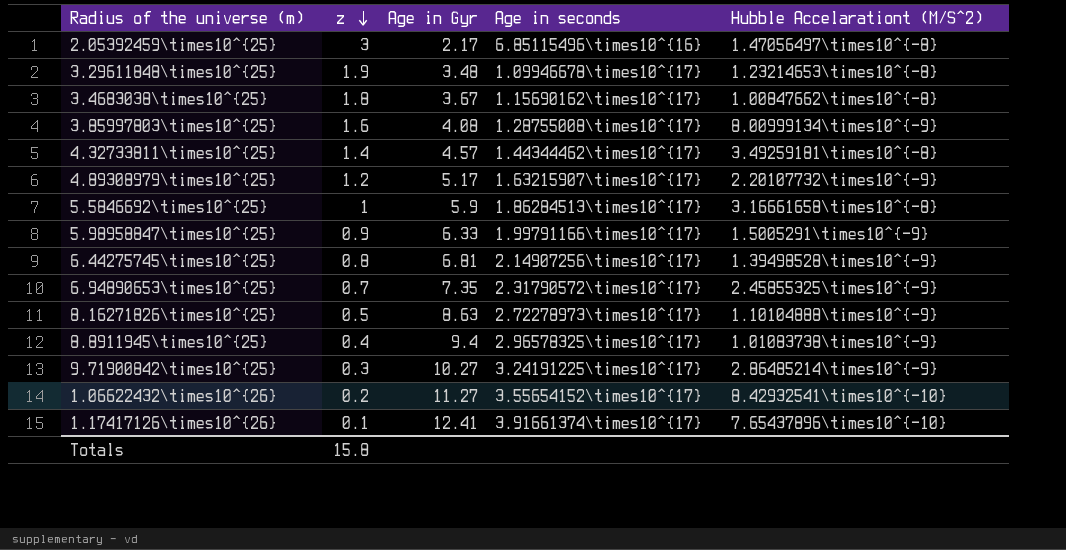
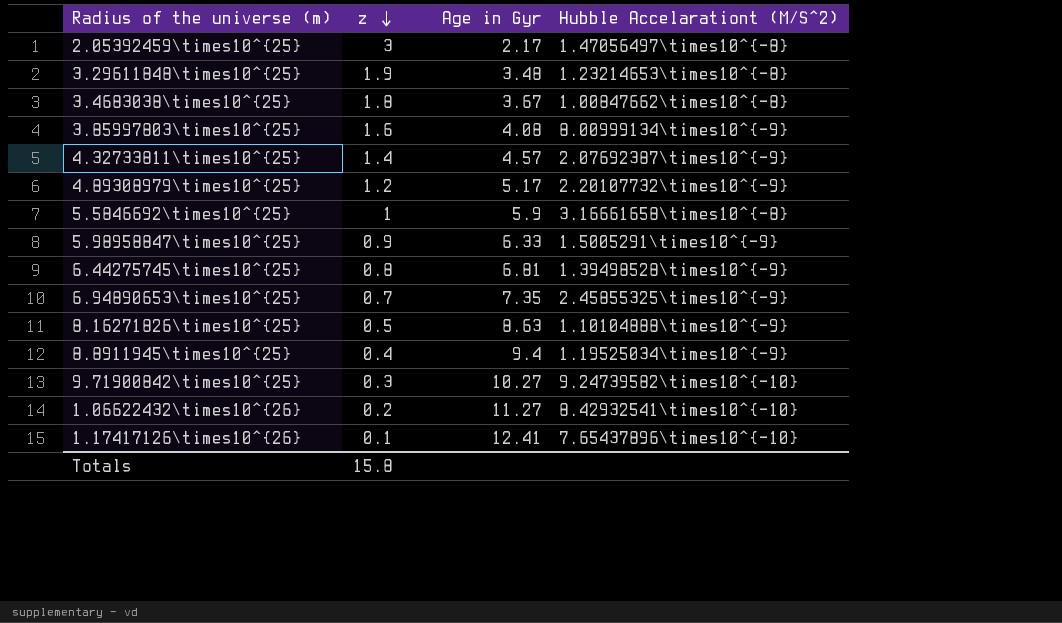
column Age in seconds | position: 4 -> none
4.32733811\times10^{25} | Hubble Accelarationt (M/S^2): 3.49259181\times10^{-8} -> 2.07692387\times10^{-9}
8.8911945\times10^{25} | Hubble Accelarationt (M/S^2): 1.01083738\times10^{-9} -> 1.19525034\times10^{-9}
9.71900842\times10^{25} | Hubble Accelarationt (M/S^2): 2.86485214\times10^{-9} -> 9.24739582\times10^{-10}

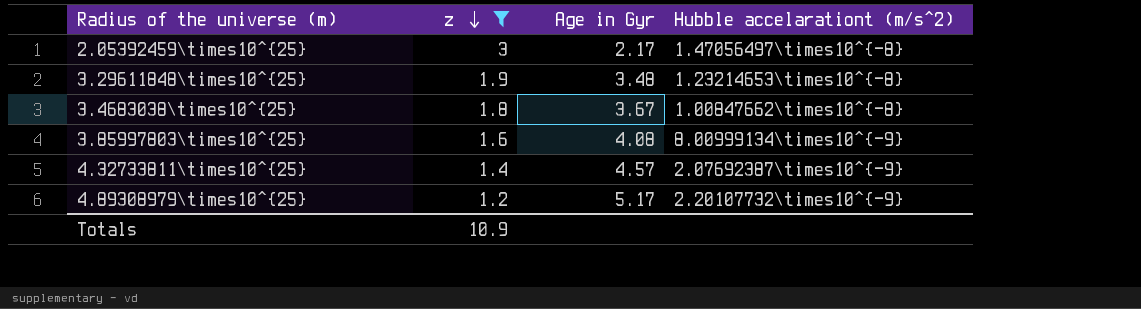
filter: none -> z >= 1.2
column name: Hubble Accelarationt (M/S^2) -> Hubble accelarationt (m/s^2)
Totals | z: 15.8 -> 10.9

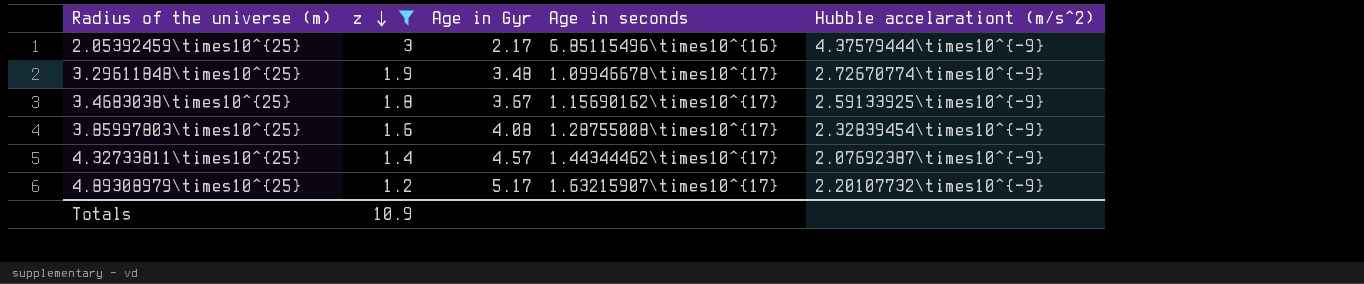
column Age in seconds | position: none -> 4
2.05392459\times10^{25} | Hubble accelarationt (m/s^2): 1.47056497\times10^{-8} -> 4.37579444\times10^{-9}
3.29611848\times10^{25} | Hubble accelarationt (m/s^2): 1.23214653\times10^{-8} -> 2.72670774\times10^{-9}
3.4683038\times10^{25} | Hubble accelarationt (m/s^2): 1.00847662\times10^{-8} -> 2.59133925\times10^{-9}
3.85997803\times10^{25} | Hubble accelarationt (m/s^2): 8.00999134\times10^{-9} -> 2.32839454\times10^{-9}

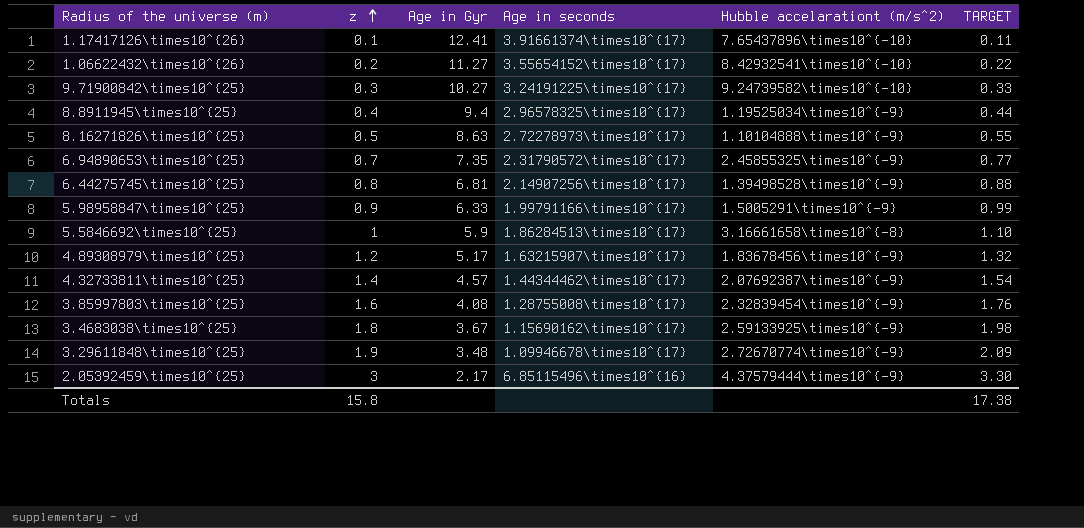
filter: z >= 1.2 -> none
row order: z descending -> z ascending
column TARGET | formula: none -> [z] * 1.1
4.89308979\times10^{25} | Hubble accelarationt (m/s^2): 2.20107732\times10^{-9} -> 1.83678456\times10^{-9}
Totals | z: 10.9 -> 15.8

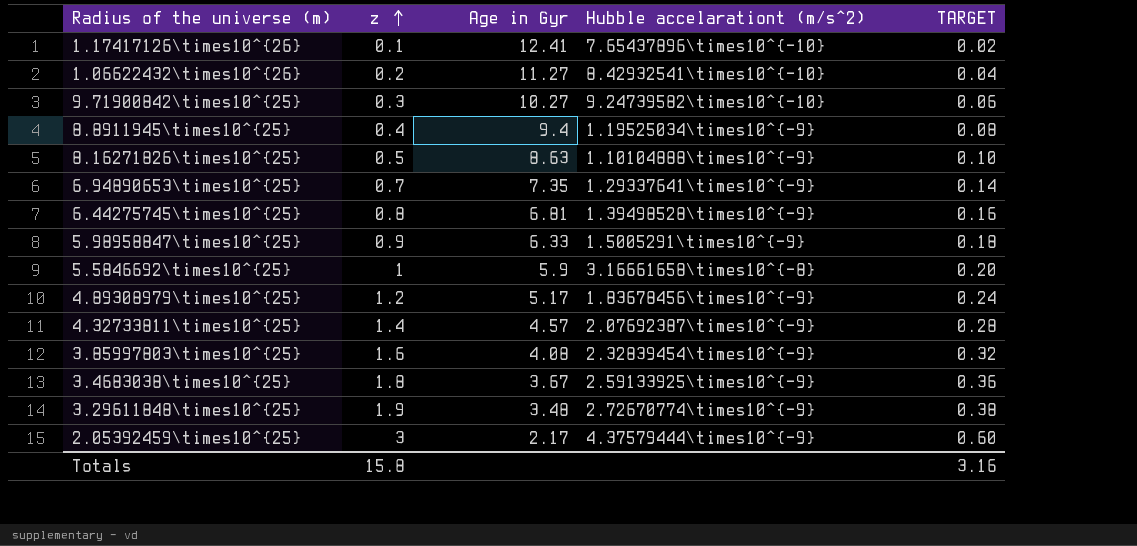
column Age in seconds | position: 4 -> none
column TARGET | formula: [z] * 1.1 -> [z] * 0.2
6.94890653\times10^{25} | Hubble accelarationt (m/s^2): 2.45855325\times10^{-9} -> 1.29337641\times10^{-9}
Totals | TARGET: 17.38 -> 3.16

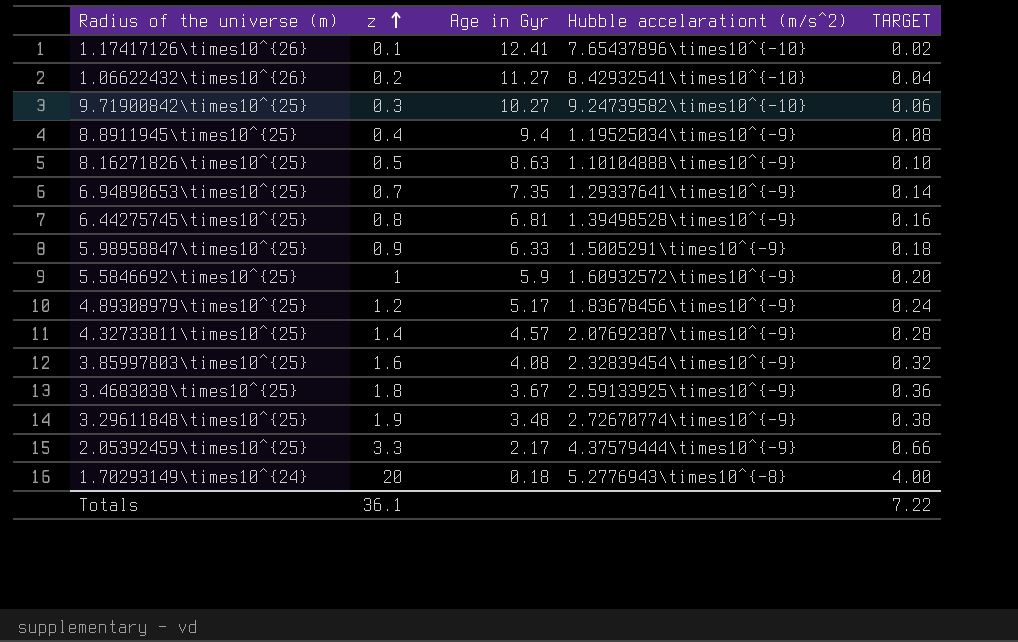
5.5846692\times10^{25} | Hubble accelarationt (m/s^2): 3.16661658\times10^{-8} -> 1.60932572\times10^{-9}
2.05392459\times10^{25} | z: 3 -> 3.3
2.05392459\times10^{25} | TARGET: 0.60 -> 0.66
row 1.70293149\times10^{24}: none -> 20 | 0.18 | 5.2776943\times10^{-8} | 4.00
Totals | z: 15.8 -> 36.1
Totals | TARGET: 3.16 -> 7.22

